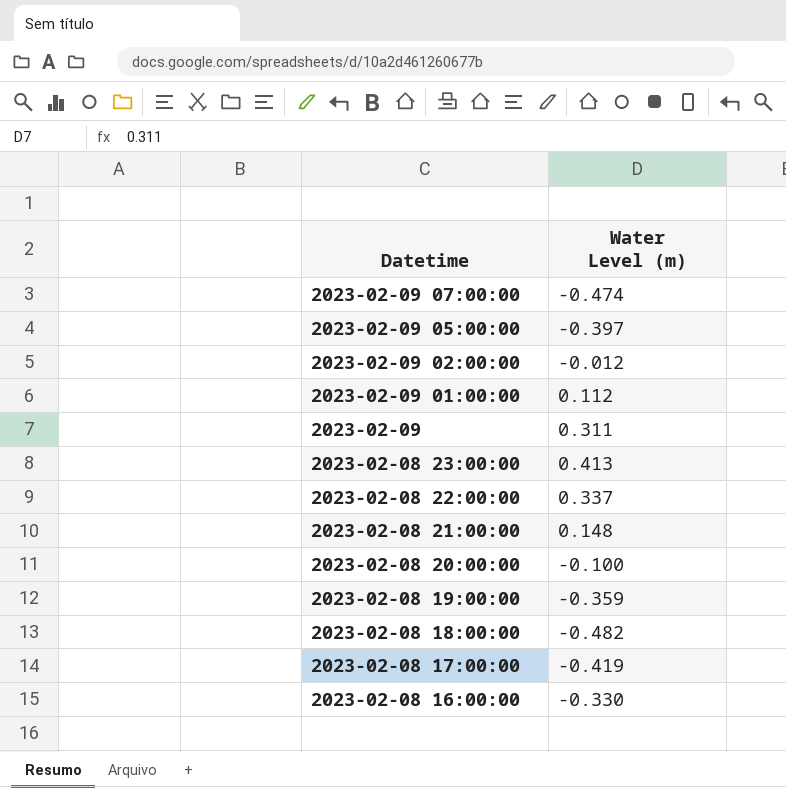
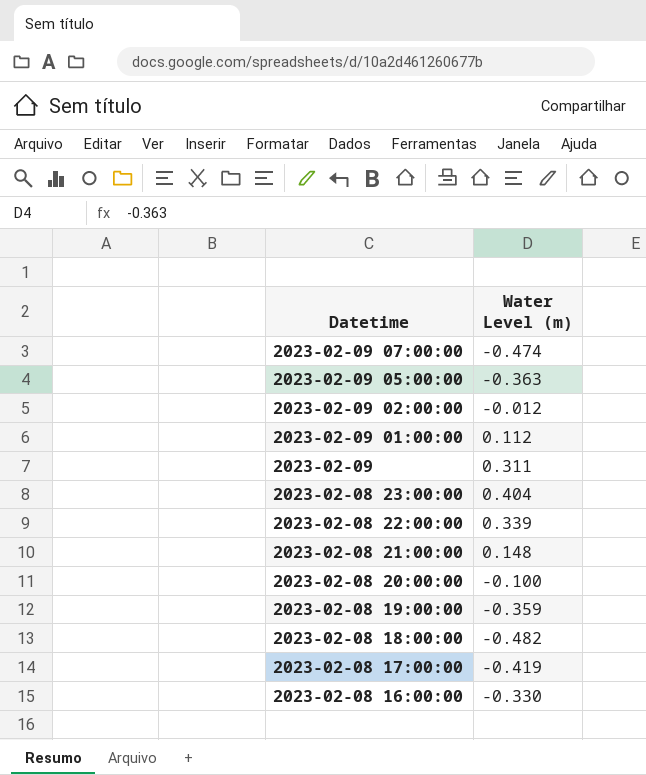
2023-02-09 05:00:00 | Water Level (m): -0.397 -> -0.363
2023-02-08 23:00:00 | Water Level (m): 0.413 -> 0.404
2023-02-08 22:00:00 | Water Level (m): 0.337 -> 0.339

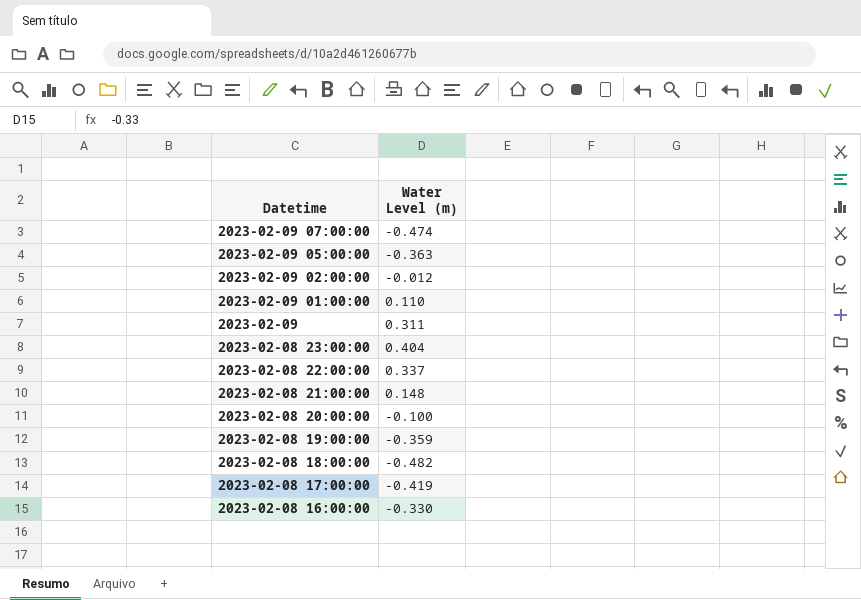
2023-02-09 01:00:00 | Water Level (m): 0.112 -> 0.110
2023-02-08 22:00:00 | Water Level (m): 0.339 -> 0.337

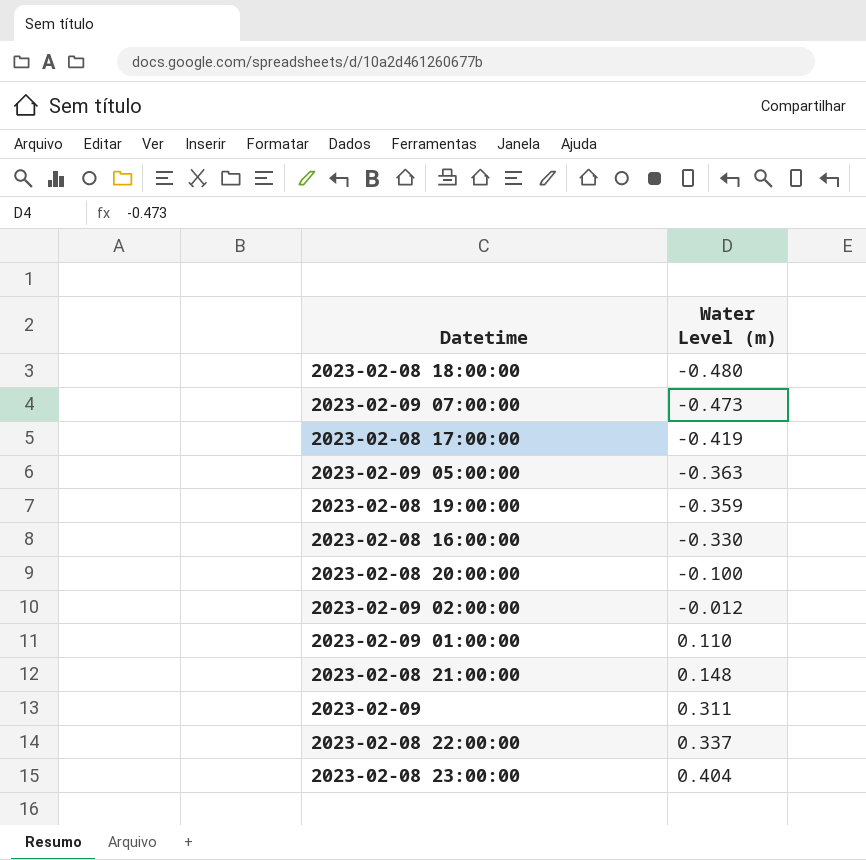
row order: Datetime descending -> Water Level (m) ascending
2023-02-08 18:00:00 | Water Level (m): -0.482 -> -0.480
2023-02-09 07:00:00 | Water Level (m): -0.474 -> -0.473

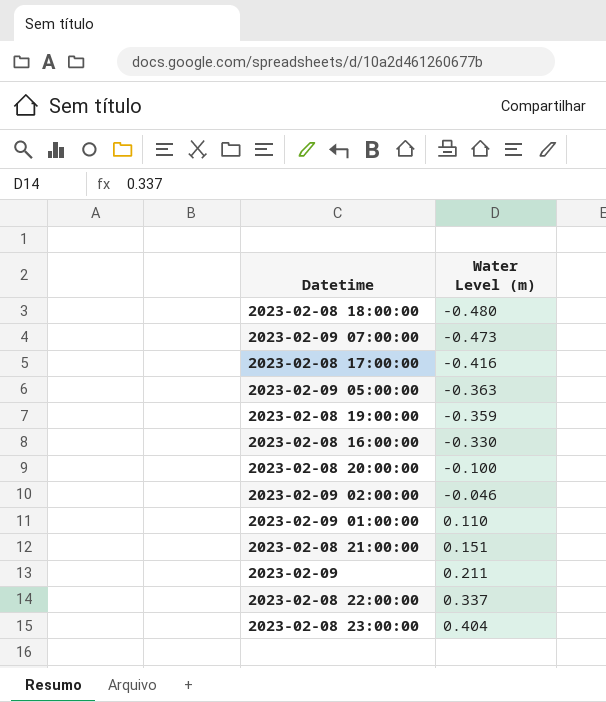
2023-02-08 17:00:00 | Water Level (m): -0.419 -> -0.416
2023-02-09 02:00:00 | Water Level (m): -0.012 -> -0.046
2023-02-08 21:00:00 | Water Level (m): 0.148 -> 0.151
2023-02-09 | Water Level (m): 0.311 -> 0.211

